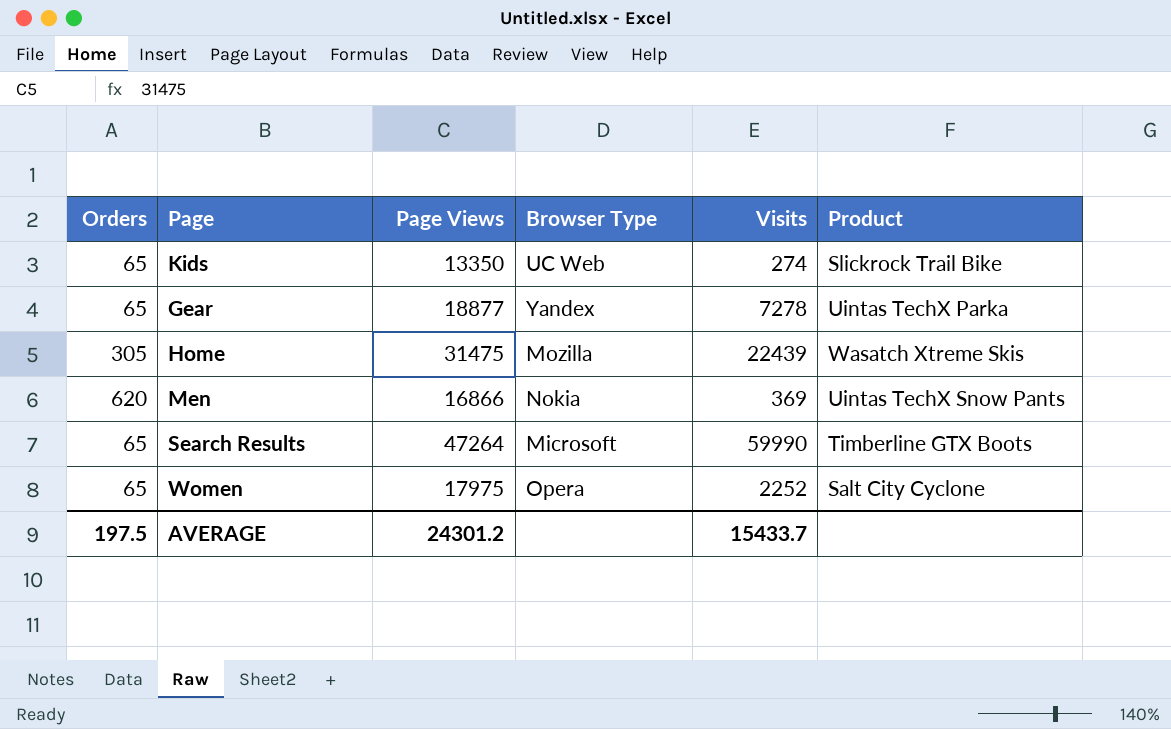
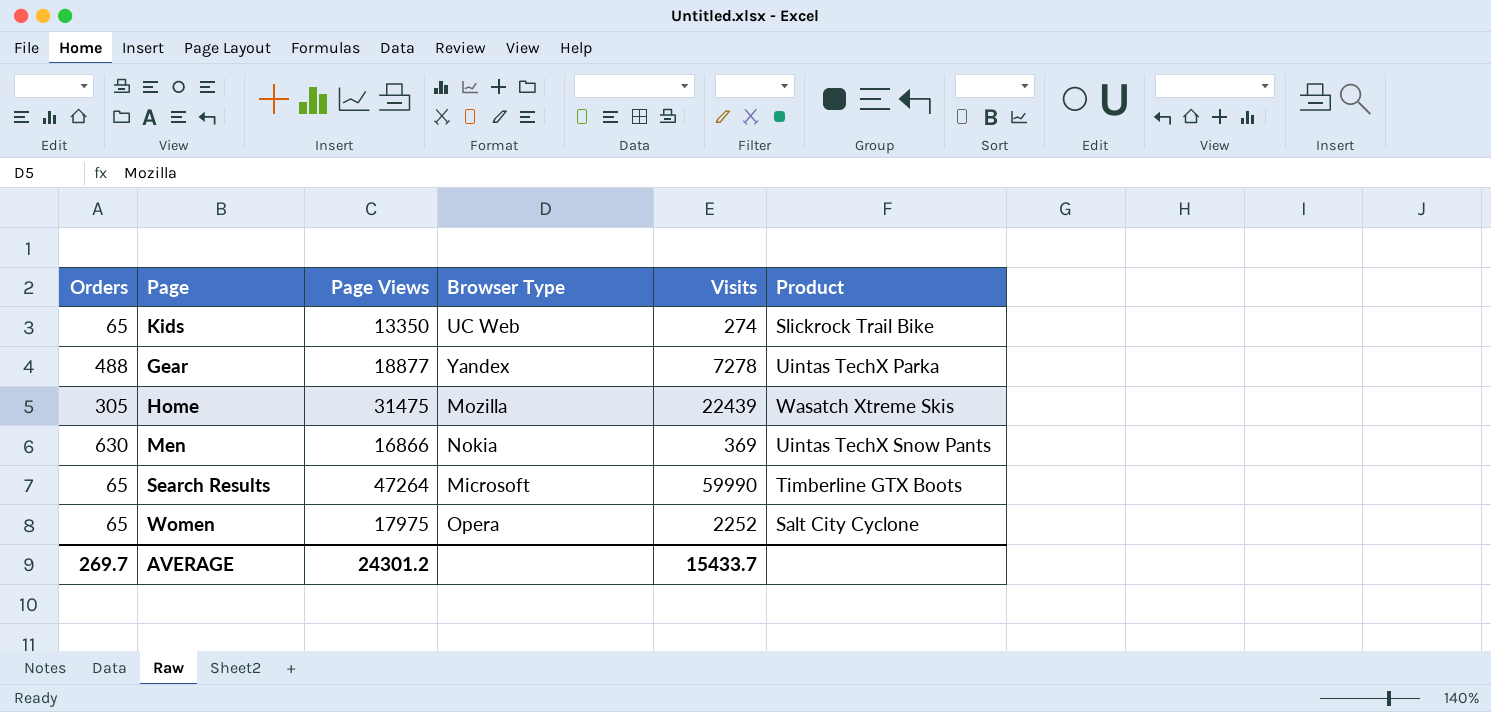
Gear | Orders: 65 -> 488
Men | Orders: 620 -> 630
AVERAGE | Orders: 197.5 -> 269.7

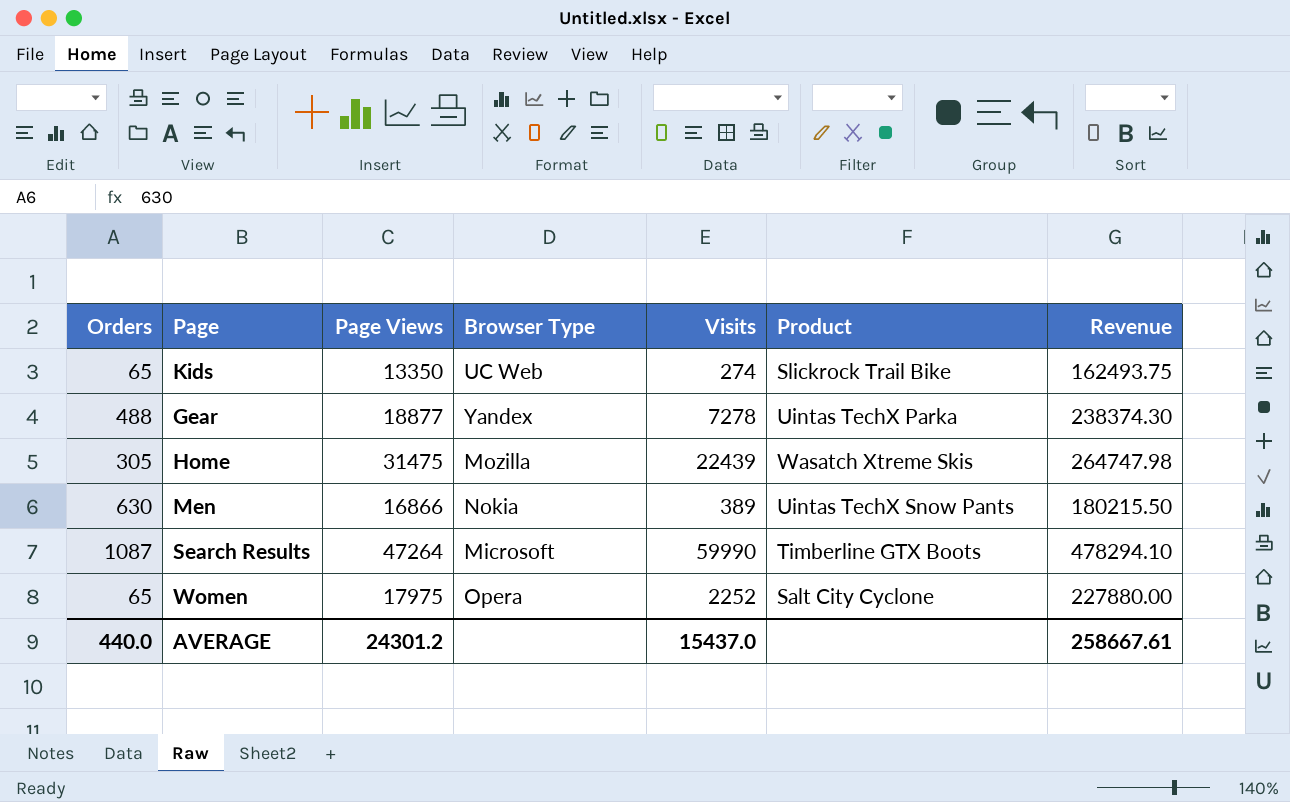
column Revenue | position: none -> 7
Men | Visits: 369 -> 389
Search Results | Orders: 65 -> 1087
AVERAGE | Orders: 269.7 -> 440.0
AVERAGE | Visits: 15433.7 -> 15437.0

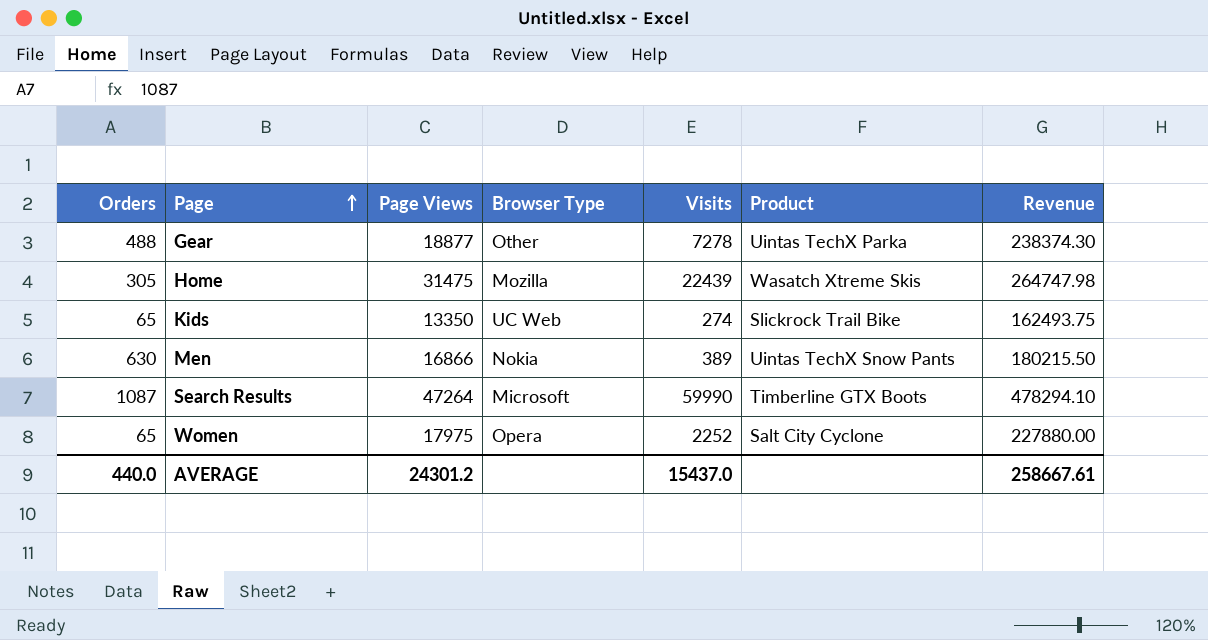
row order: none -> Page ascending
Gear | Browser Type: Yandex -> Other

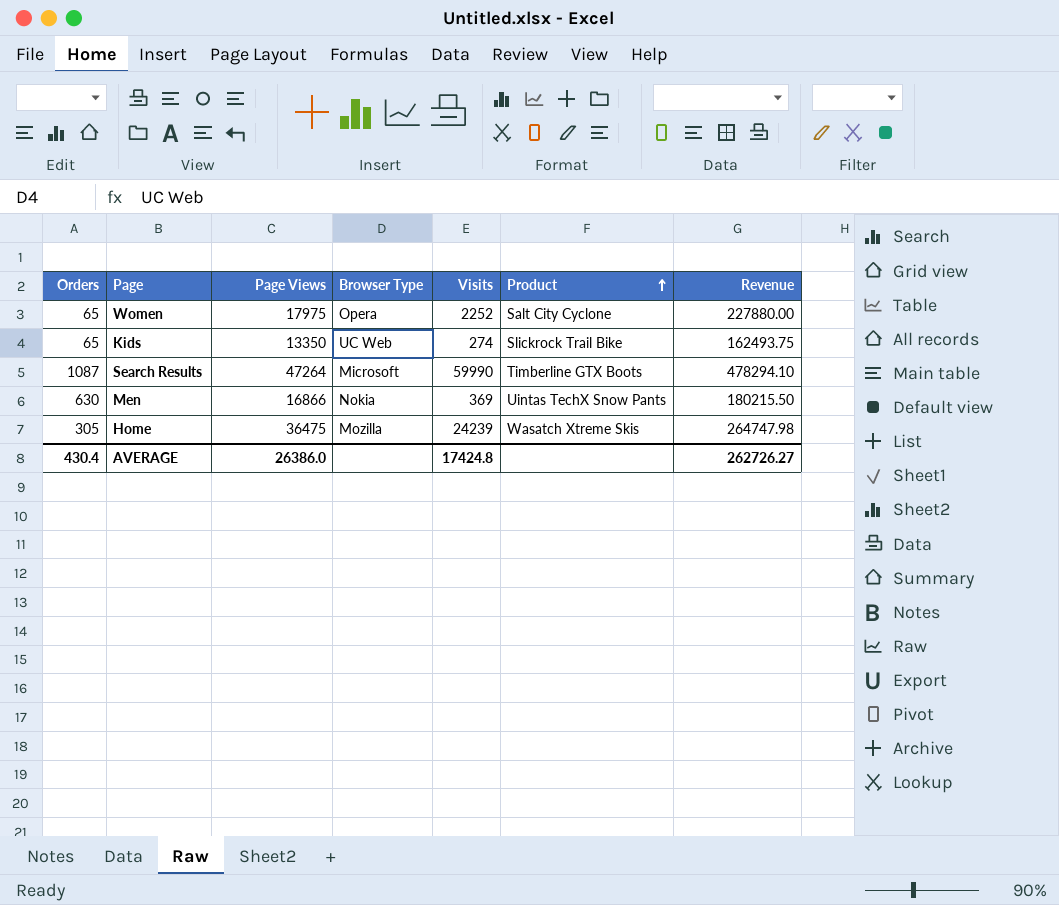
row order: Page ascending -> Product ascending
row Gear: 488 | 18877 | Other | 7278 | Uintas TechX Parka | 238374.30 -> none
Men | Visits: 389 -> 369
Home | Page Views: 31475 -> 36475
Home | Visits: 22439 -> 24239
AVERAGE | Orders: 440.0 -> 430.4
AVERAGE | Page Views: 24301.2 -> 26386.0
AVERAGE | Visits: 15437.0 -> 17424.8
AVERAGE | Revenue: 258667.61 -> 262726.27

